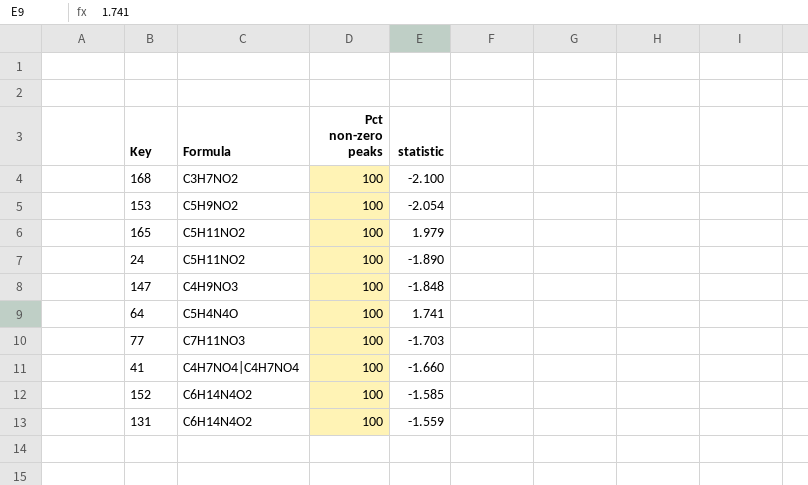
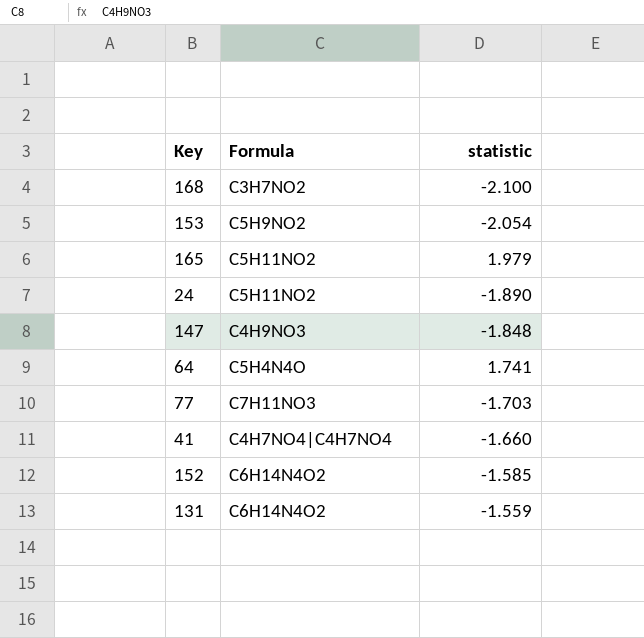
column Pct non-zero peaks | position: 3 -> none

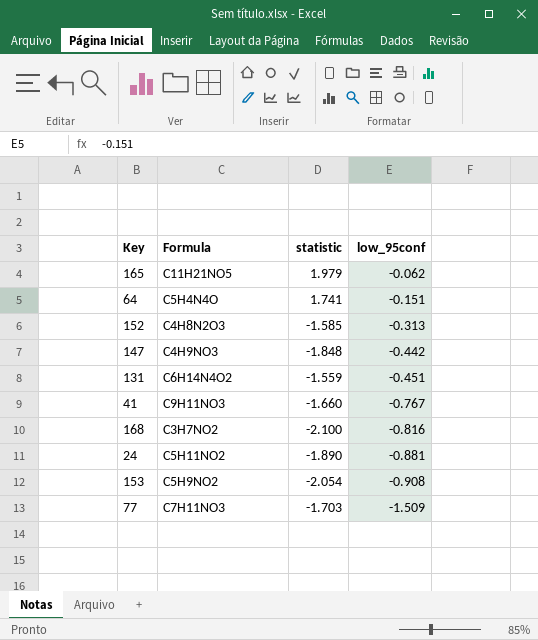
row order: none -> low_95conf descending
column low_95conf | position: none -> 4
165 | Formula: C5H11NO2 -> C11H21NO5
152 | Formula: C6H14N4O2 -> C4H8N2O3
41 | Formula: C4H7NO4|C4H7NO4 -> C9H11NO3

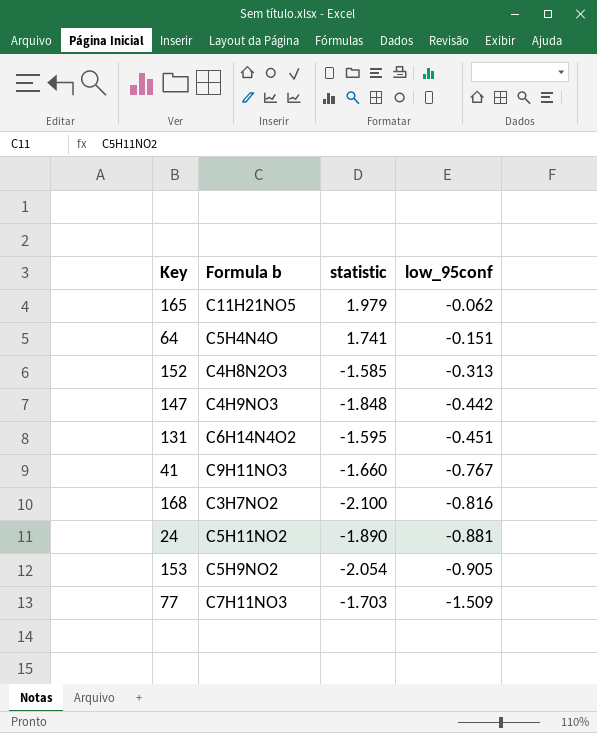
column name: Formula -> Formula b
131 | statistic: -1.559 -> -1.595
153 | low_95conf: -0.908 -> -0.905

